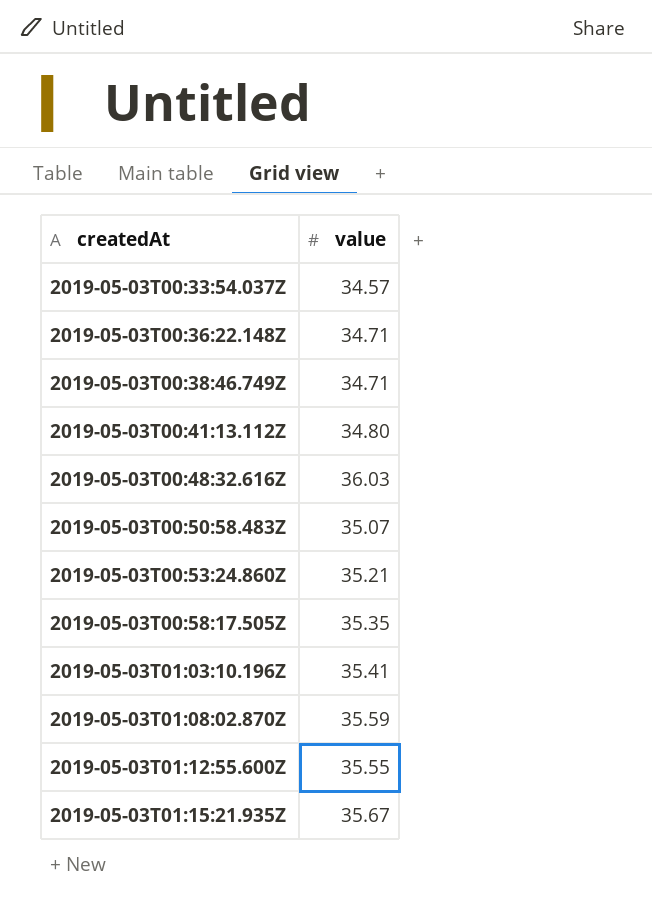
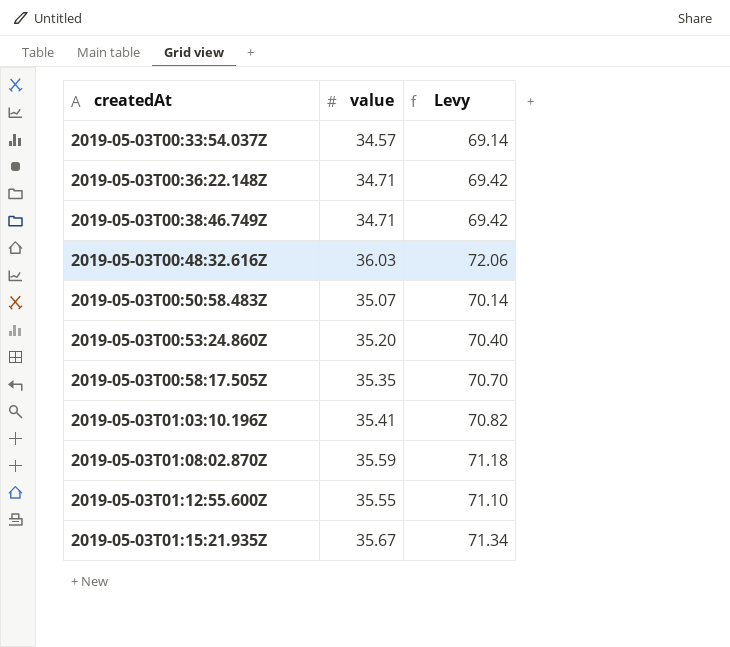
column Levy | formula: none -> [value] * 2
row 2019-05-03T00:41:13.112Z: 34.80 -> none
2019-05-03T00:53:24.860Z | value: 35.21 -> 35.20

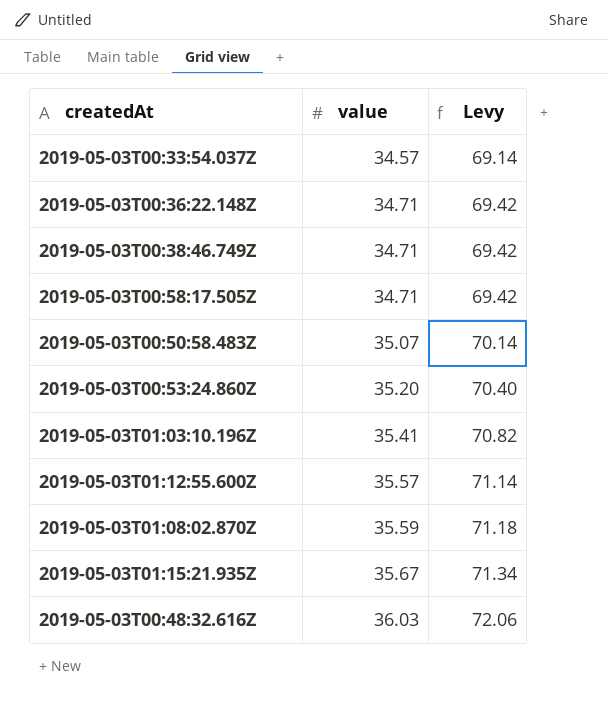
row order: createdAt ascending -> value ascending
2019-05-03T00:58:17.505Z | value: 35.35 -> 34.71
2019-05-03T00:58:17.505Z | Levy: 70.70 -> 69.42
2019-05-03T01:12:55.600Z | value: 35.55 -> 35.57
2019-05-03T01:12:55.600Z | Levy: 71.10 -> 71.14

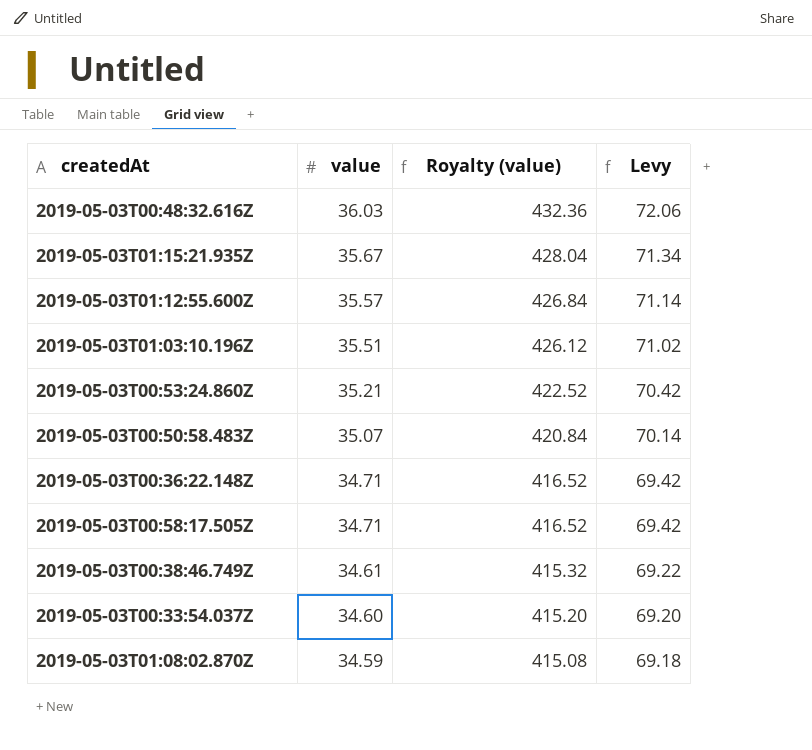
row order: value ascending -> value descending
column Royalty (value) | formula: none -> [value] * 12
2019-05-03T01:03:10.196Z | value: 35.41 -> 35.51
2019-05-03T01:03:10.196Z | Levy: 70.82 -> 71.02
2019-05-03T00:53:24.860Z | value: 35.20 -> 35.21
2019-05-03T00:53:24.860Z | Levy: 70.40 -> 70.42
2019-05-03T00:38:46.749Z | value: 34.71 -> 34.61
2019-05-03T00:38:46.749Z | Levy: 69.42 -> 69.22
2019-05-03T00:33:54.037Z | value: 34.57 -> 34.60
2019-05-03T00:33:54.037Z | Levy: 69.14 -> 69.20
2019-05-03T01:08:02.870Z | value: 35.59 -> 34.59
2019-05-03T01:08:02.870Z | Levy: 71.18 -> 69.18

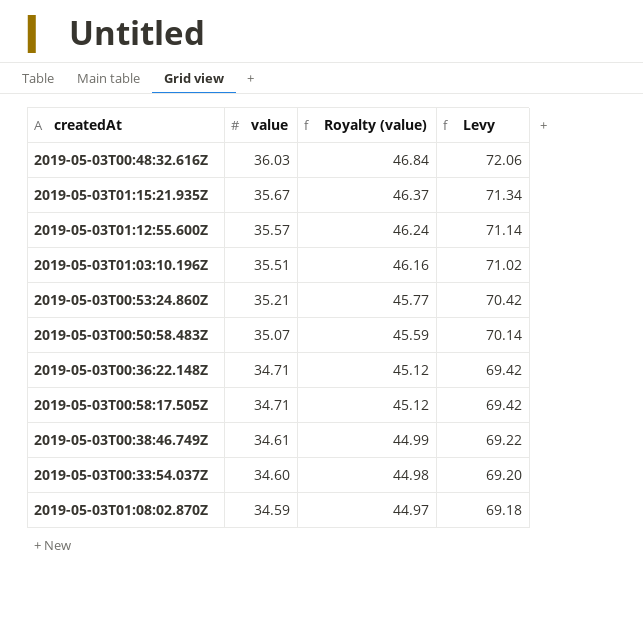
column Royalty (value) | formula: [value] * 12 -> [value] * 1.3

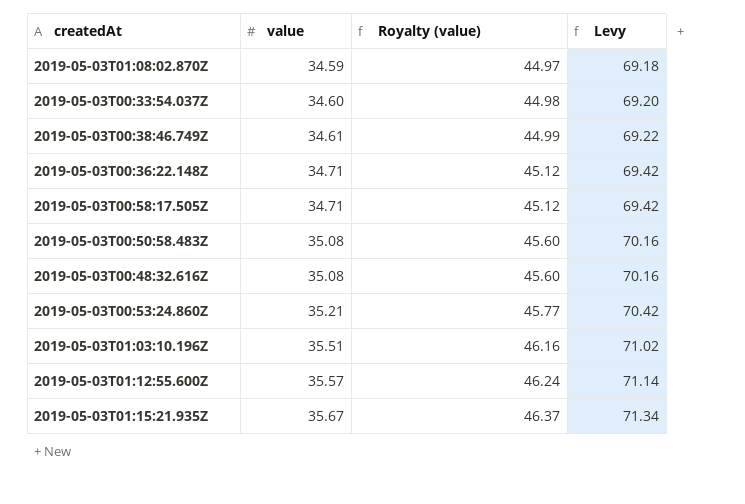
row order: value descending -> value ascending
2019-05-03T00:50:58.483Z | value: 35.07 -> 35.08
2019-05-03T00:50:58.483Z | Royalty (value): 45.59 -> 45.60
2019-05-03T00:50:58.483Z | Levy: 70.14 -> 70.16
2019-05-03T00:48:32.616Z | value: 36.03 -> 35.08
2019-05-03T00:48:32.616Z | Royalty (value): 46.84 -> 45.60
2019-05-03T00:48:32.616Z | Levy: 72.06 -> 70.16

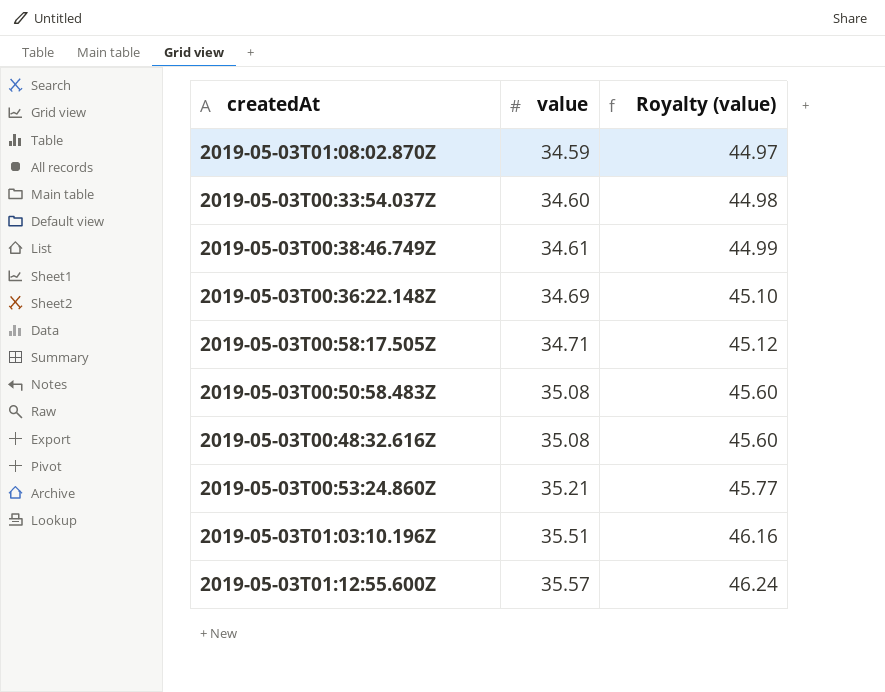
column Levy | formula: [value] * 2 -> none
row 2019-05-03T01:15:21.935Z: 35.67 | 46.37 | 71.34 -> none
2019-05-03T00:36:22.148Z | value: 34.71 -> 34.69
2019-05-03T00:36:22.148Z | Royalty (value): 45.12 -> 45.10

